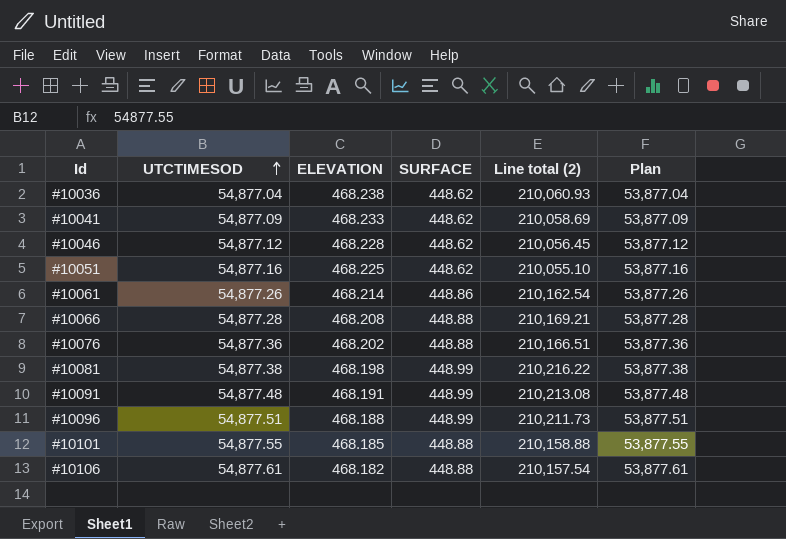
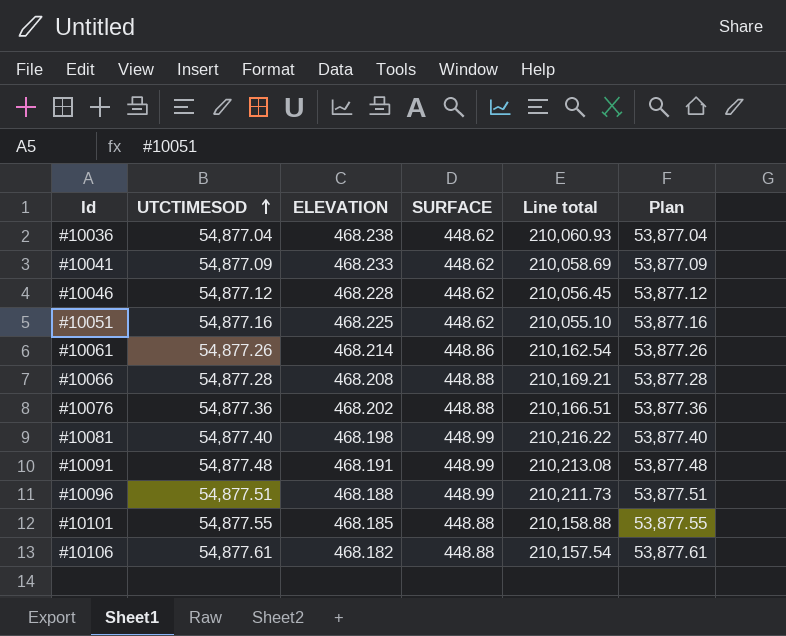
column name: Line total (2) -> Line total
#10081 | UTCTIMESOD: 54,877.38 -> 54,877.40
#10081 | Plan: 53,877.38 -> 53,877.40

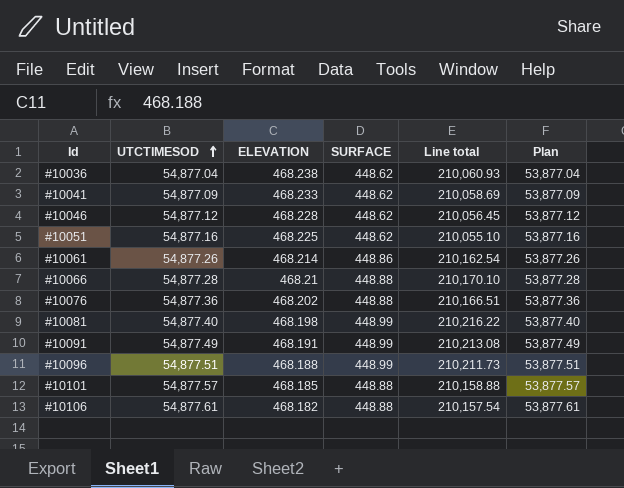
#10066 | ELEVATION: 468.208 -> 468.21
#10066 | Line total: 210,169.21 -> 210,170.10
#10091 | UTCTIMESOD: 54,877.48 -> 54,877.49
#10091 | Plan: 53,877.48 -> 53,877.49
#10101 | UTCTIMESOD: 54,877.55 -> 54,877.57
#10101 | Plan: 53,877.55 -> 53,877.57

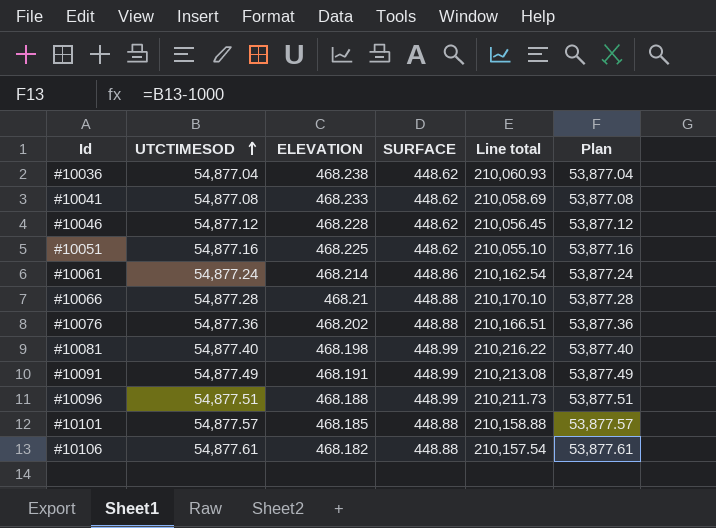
#10041 | UTCTIMESOD: 54,877.09 -> 54,877.08
#10041 | Plan: 53,877.09 -> 53,877.08
#10061 | UTCTIMESOD: 54,877.26 -> 54,877.24
#10061 | Plan: 53,877.26 -> 53,877.24

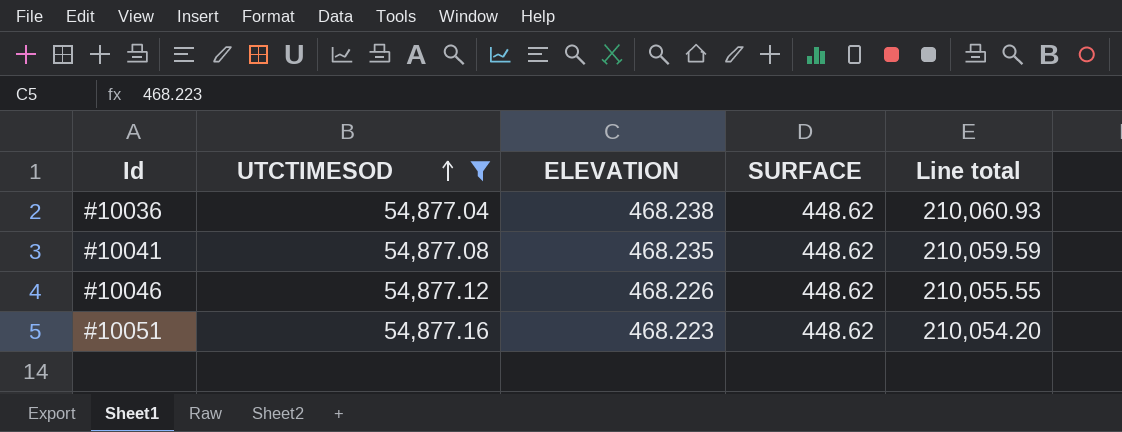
filter: none -> UTCTIMESOD <= 54,877.16
column Plan | formula: [UTCTIMESOD] - 1000 -> none
#10041 | ELEVATION: 468.233 -> 468.235
#10041 | Line total: 210,058.69 -> 210,059.59
#10046 | ELEVATION: 468.228 -> 468.226
#10046 | Line total: 210,056.45 -> 210,055.55
#10051 | ELEVATION: 468.225 -> 468.223
#10051 | Line total: 210,055.10 -> 210,054.20

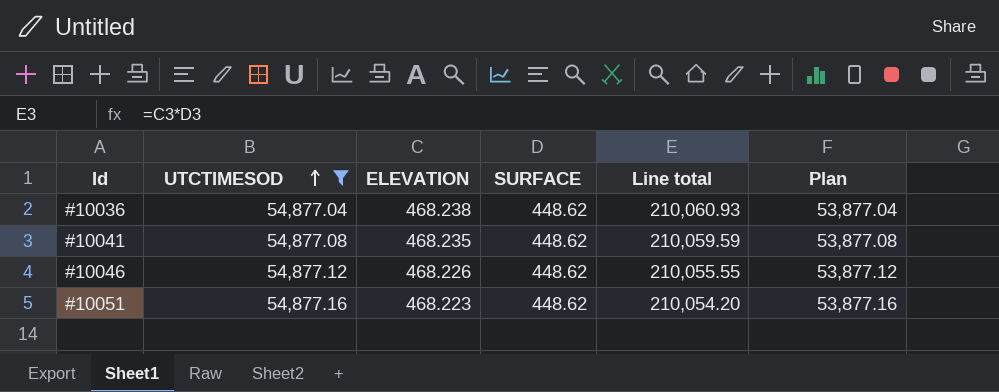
column Plan | formula: none -> [UTCTIMESOD] - 1000

